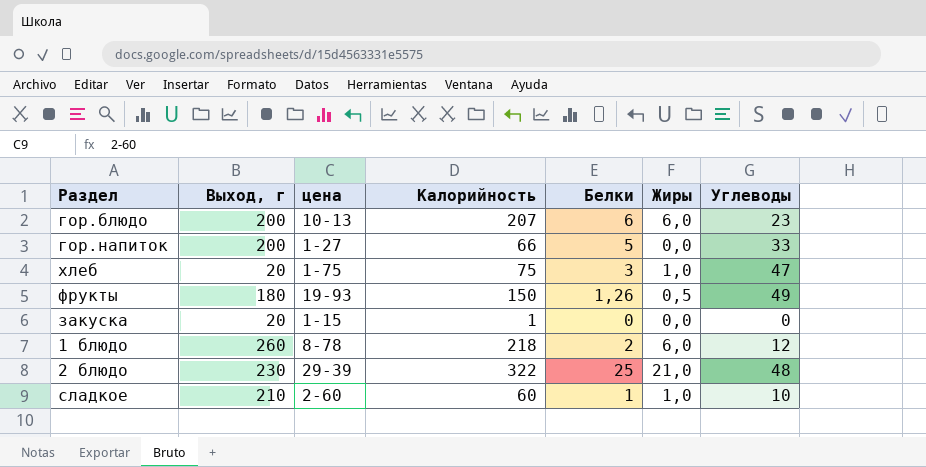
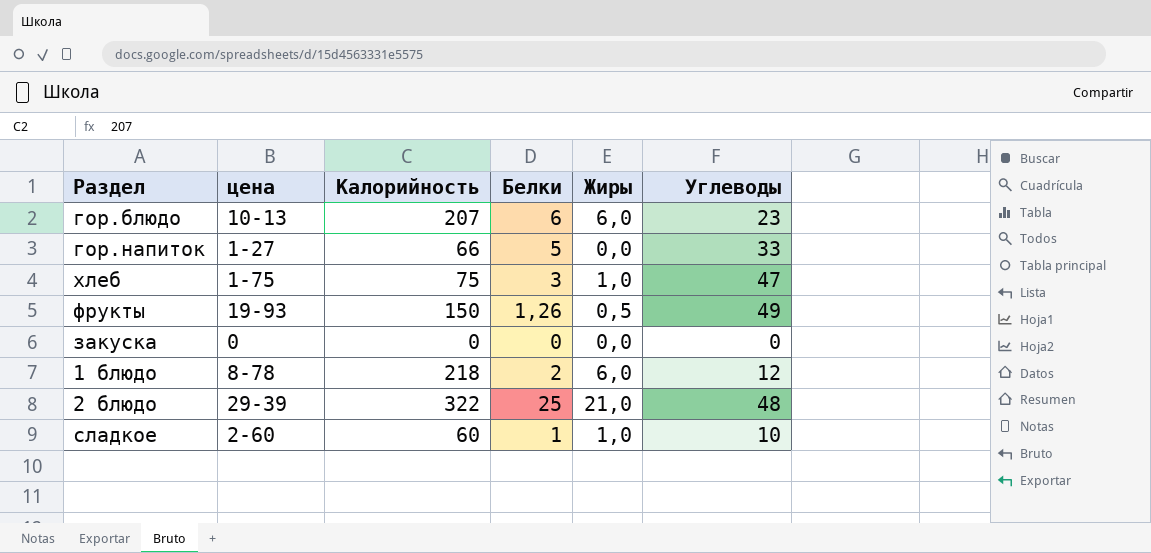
column Выход, г | position: 2 -> none
закуска | цена: 1-15 -> 0
закуска | Калорийность: 1 -> 0

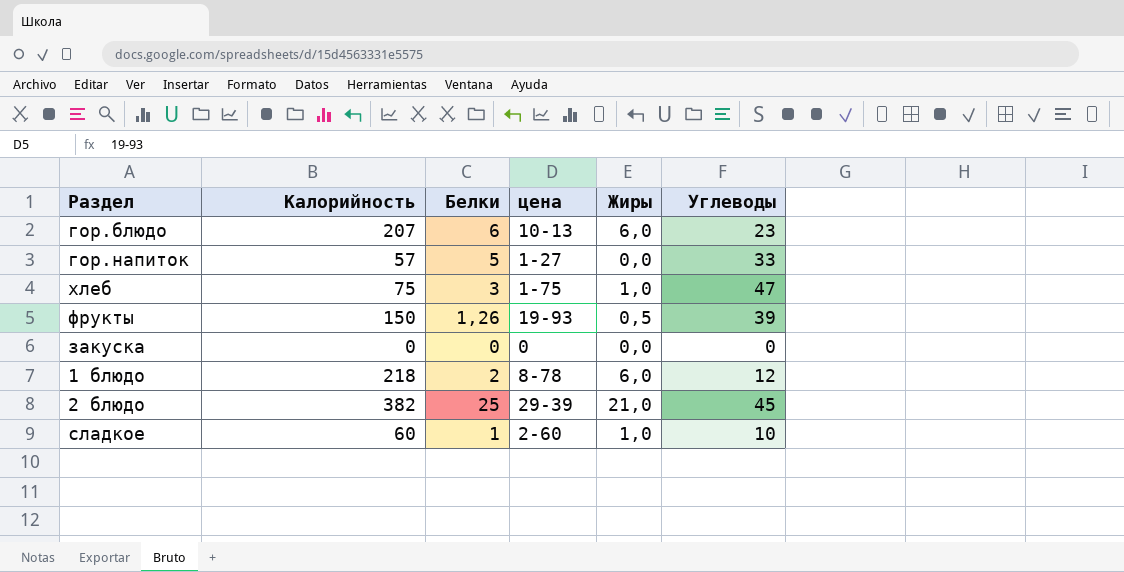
column цена | position: 2 -> 4
гор.напиток | Калорийность: 66 -> 57
фрукты | Углеводы: 49 -> 39
2 блюдо | Калорийность: 322 -> 382
2 блюдо | Углеводы: 48 -> 45

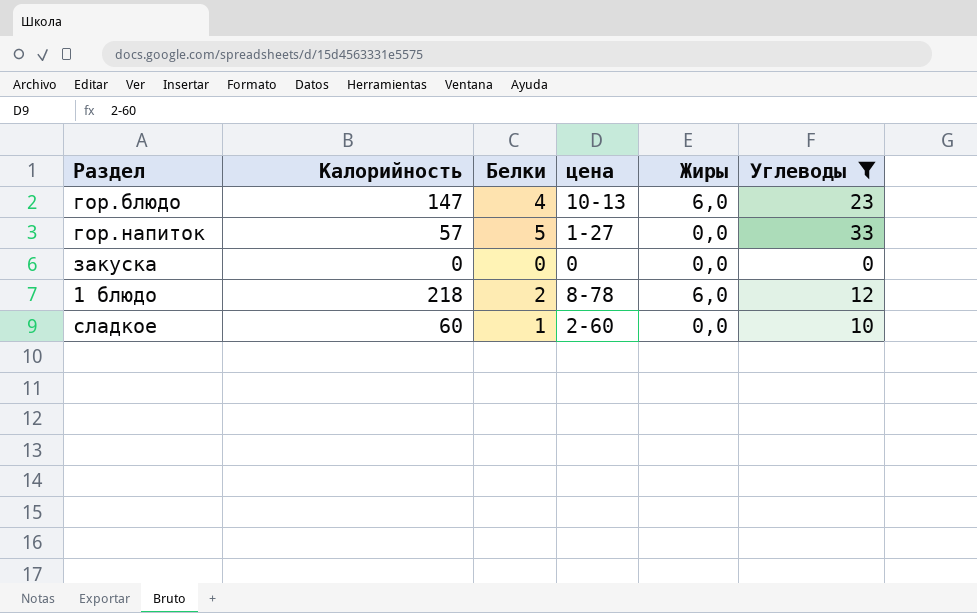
filter: none -> Углеводы <= 33
гор.блюдо | Калорийность: 207 -> 147
гор.блюдо | Белки: 6 -> 4
сладкое | Жиры: 1,0 -> 0,0

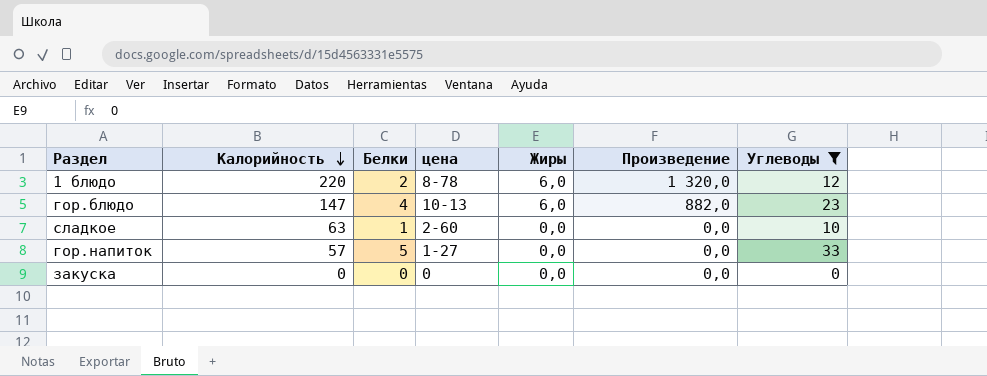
row order: none -> Калорийность descending
column Произведение | formula: none -> [Калорийность] * [Жиры]
1 блюдо | Калорийность: 218 -> 220
сладкое | Калорийность: 60 -> 63

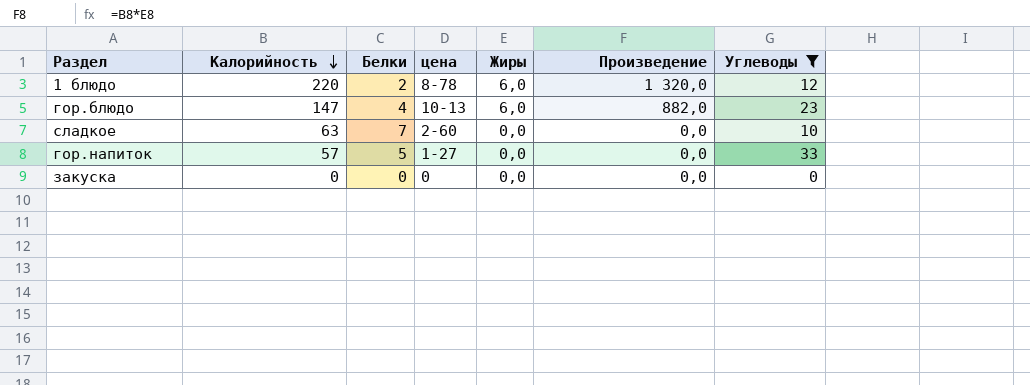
сладкое | Белки: 1 -> 7

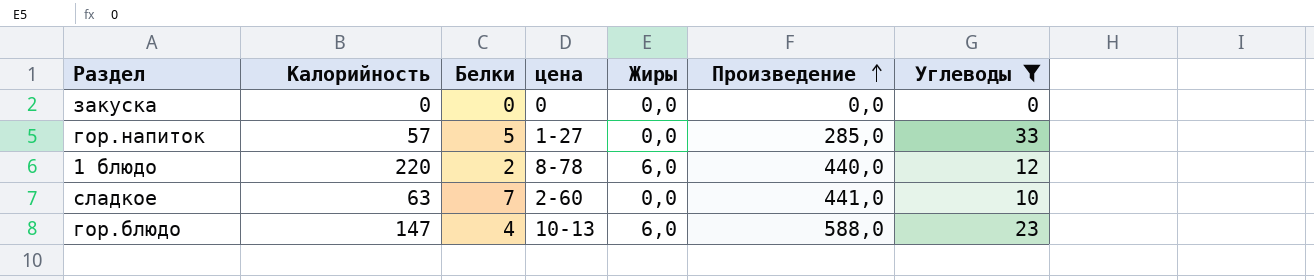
row order: Калорийность descending -> Произведение ascending
column Произведение | formula: [Калорийность] * [Жиры] -> [Калорийность] * [Белки]

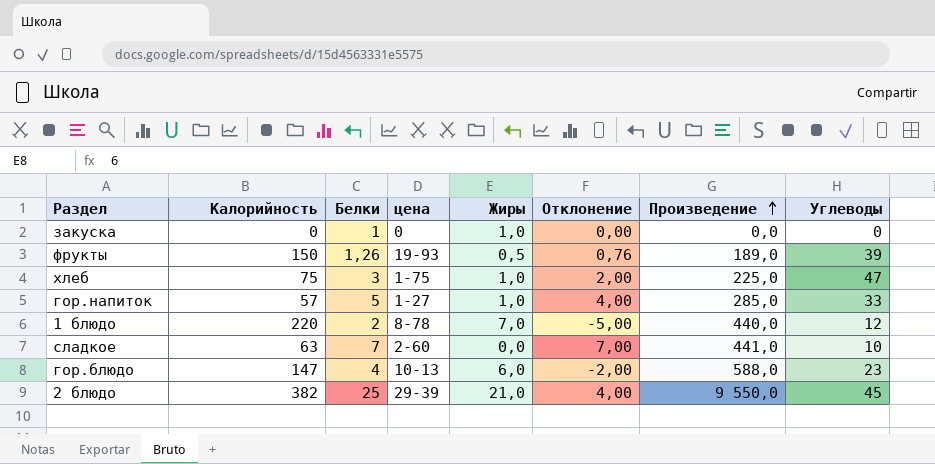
filter: Углеводы <= 33 -> none
column Отклонение | formula: none -> [Белки] - [Жиры]
закуска | Белки: 0 -> 1
закуска | Жиры: 0,0 -> 1,0
гор.напиток | Жиры: 0,0 -> 1,0
1 блюдо | Жиры: 6,0 -> 7,0

